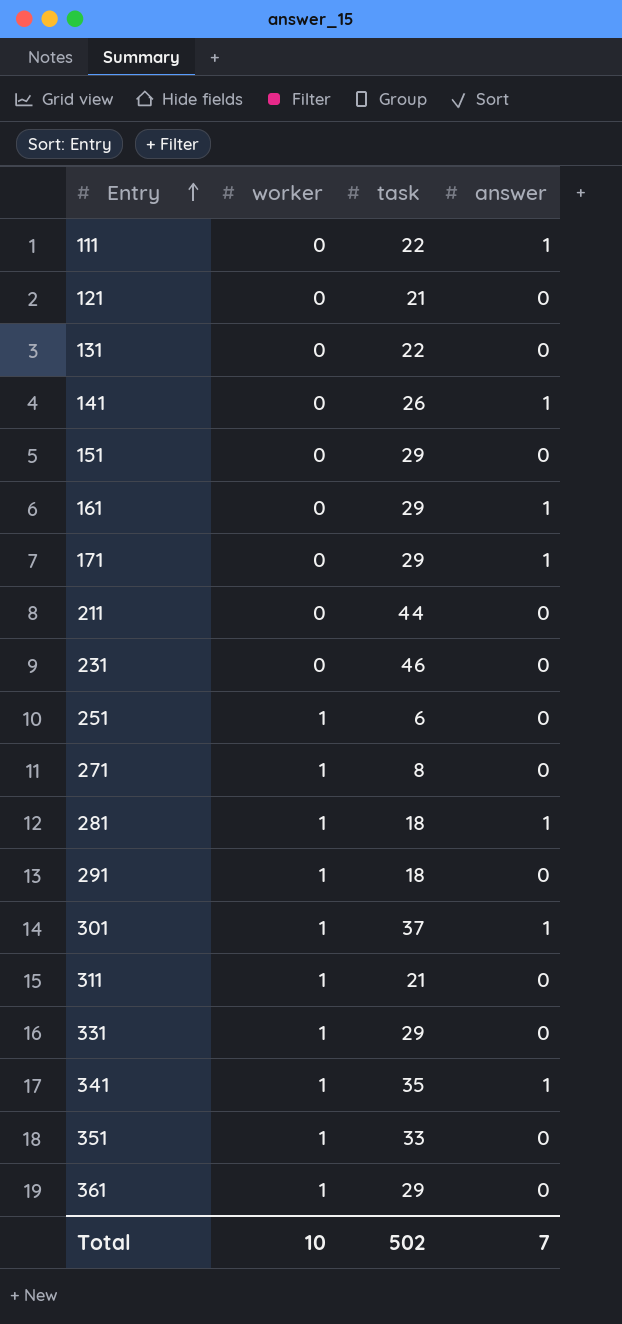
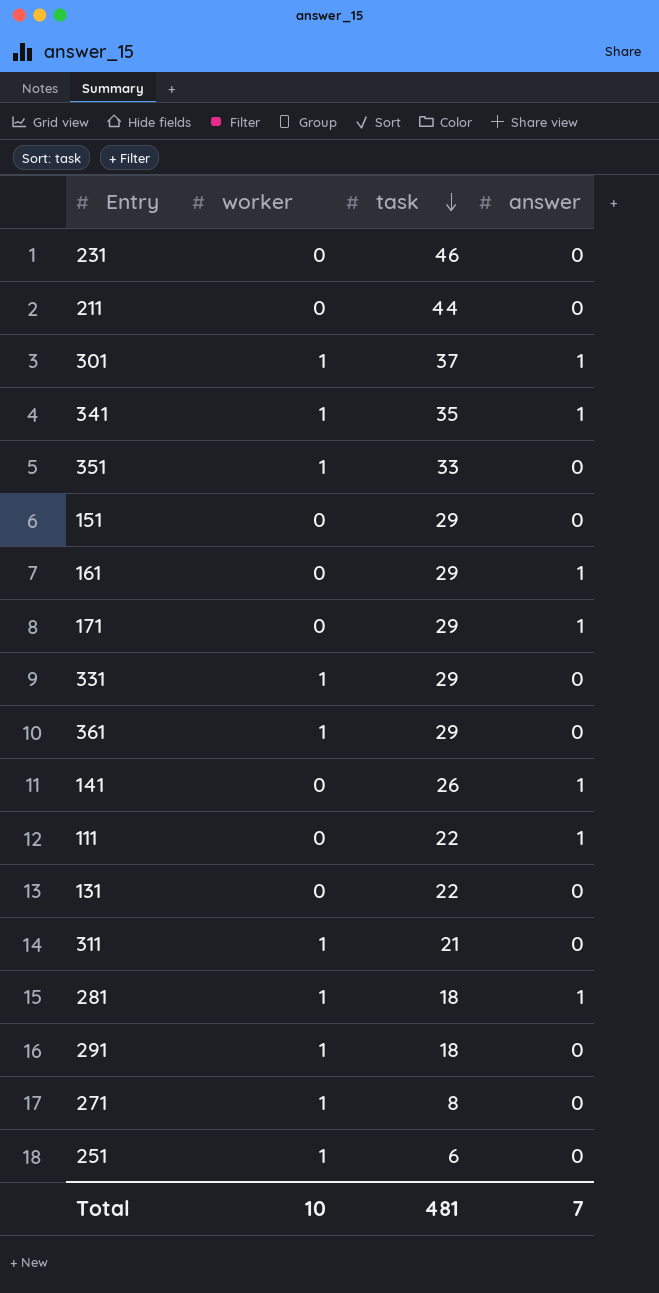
row order: Entry ascending -> task descending
row 121: 0 | 21 | 0 -> none
Total | task: 502 -> 481

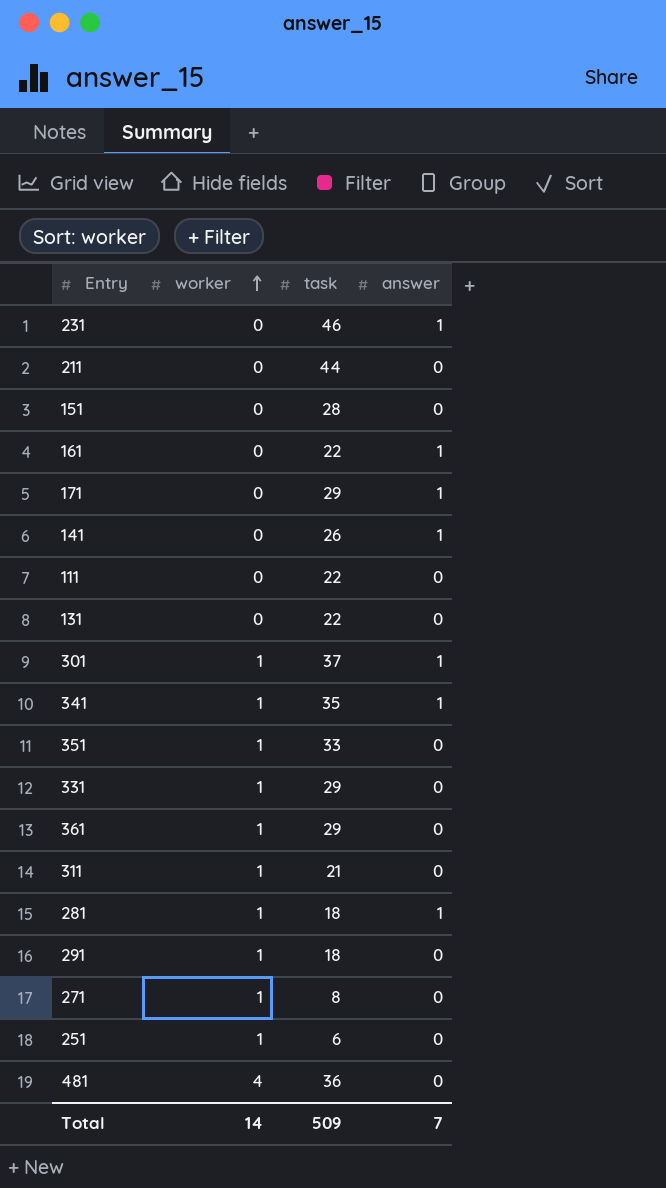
row order: task descending -> worker ascending
231 | answer: 0 -> 1
151 | task: 29 -> 28
161 | task: 29 -> 22
111 | answer: 1 -> 0
row 481: none -> 4 | 36 | 0
Total | worker: 10 -> 14
Total | task: 481 -> 509

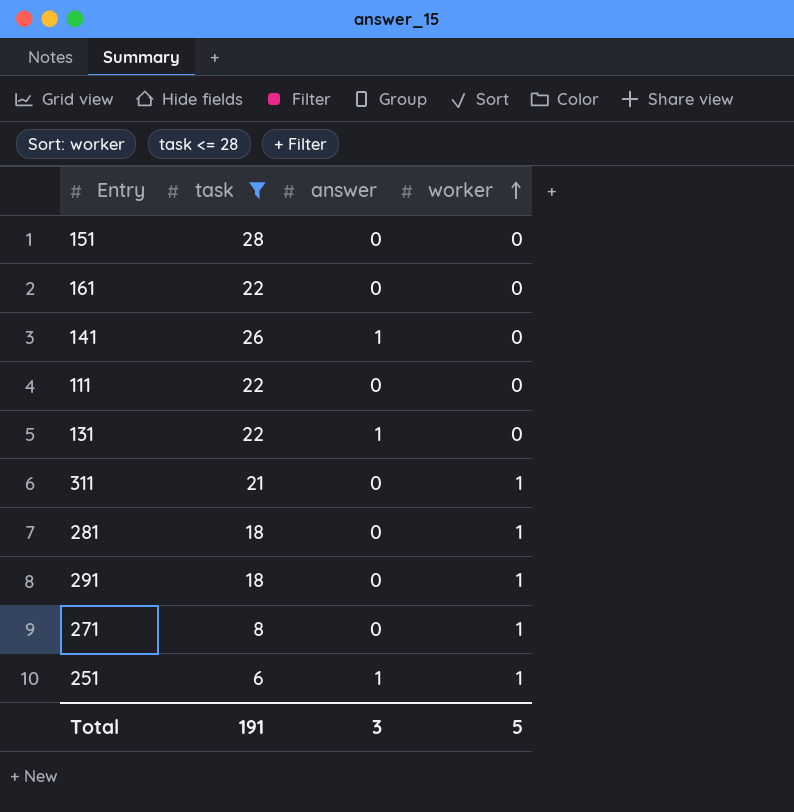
filter: none -> task <= 28
column worker | position: 2 -> 4
161 | answer: 1 -> 0
131 | answer: 0 -> 1
281 | answer: 1 -> 0
251 | answer: 0 -> 1
Total | task: 509 -> 191
Total | answer: 7 -> 3
Total | worker: 14 -> 5

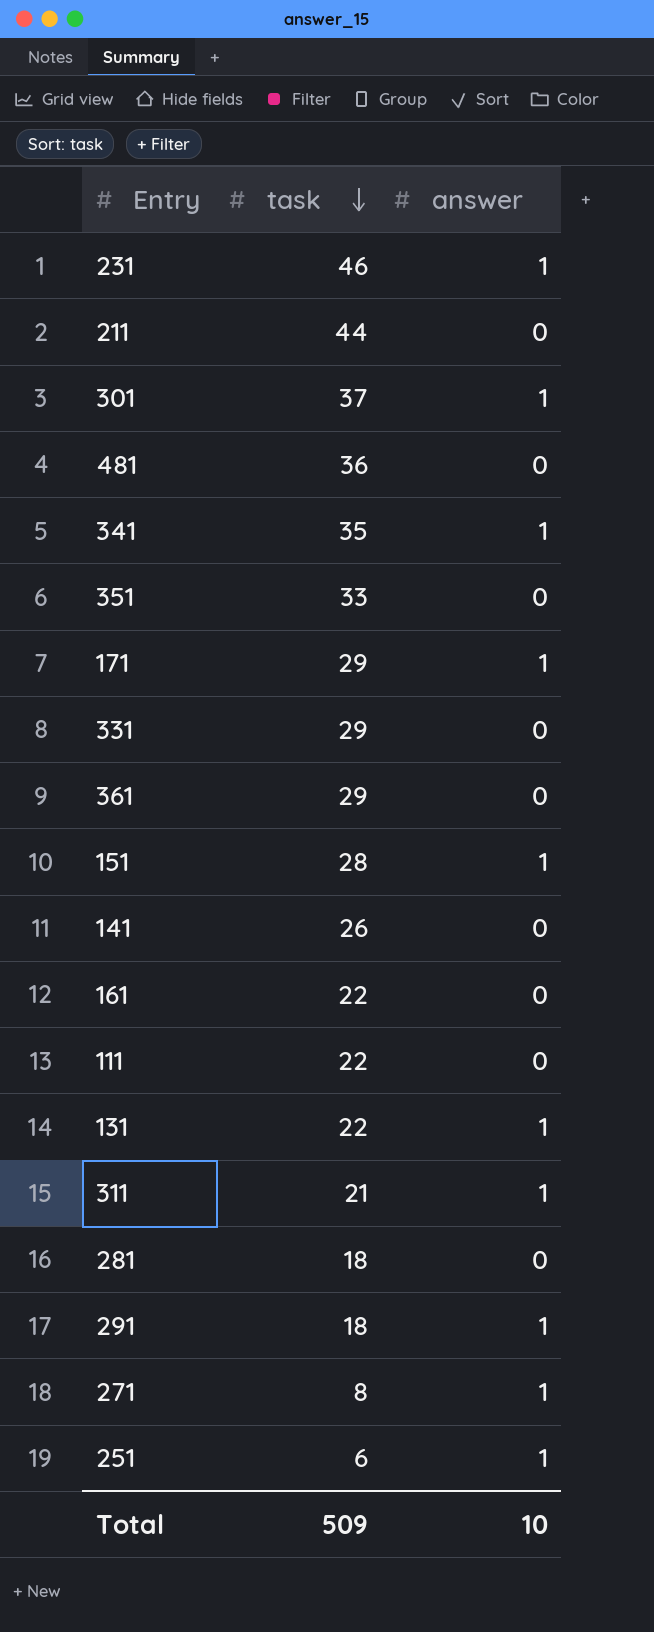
filter: task <= 28 -> none
row order: worker ascending -> task descending
column worker | position: 4 -> none
151 | answer: 0 -> 1
141 | answer: 1 -> 0
311 | answer: 0 -> 1
291 | answer: 0 -> 1
271 | answer: 0 -> 1
Total | task: 191 -> 509
Total | answer: 3 -> 10

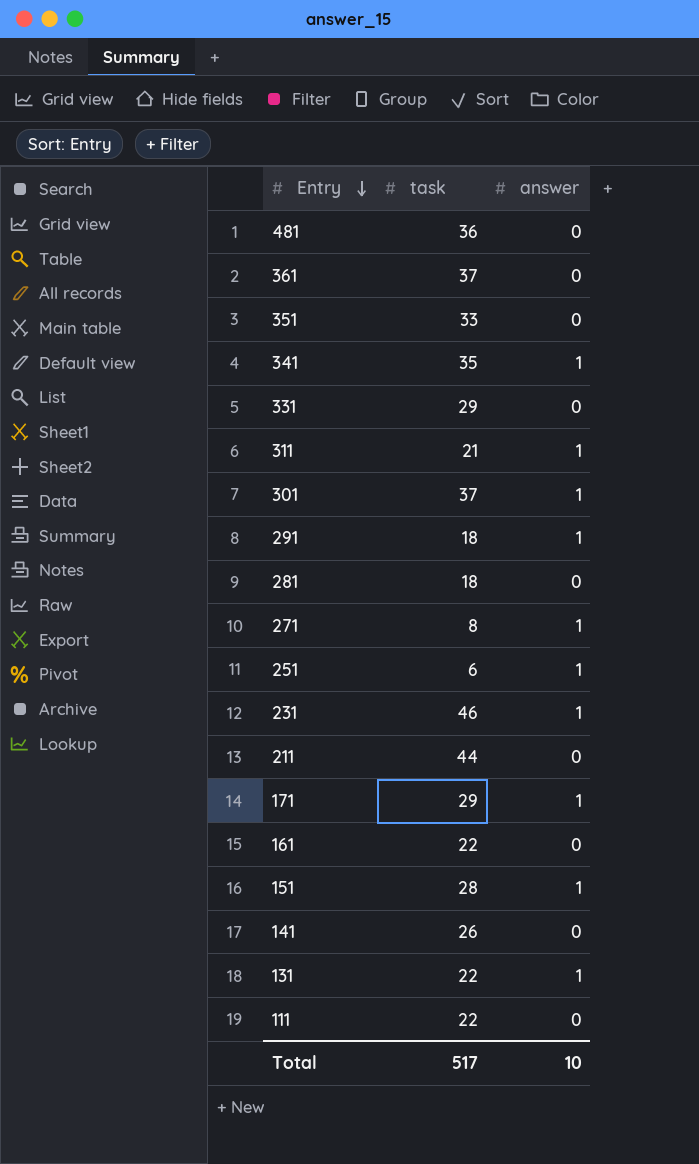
row order: task descending -> Entry descending
361 | task: 29 -> 37
Total | task: 509 -> 517

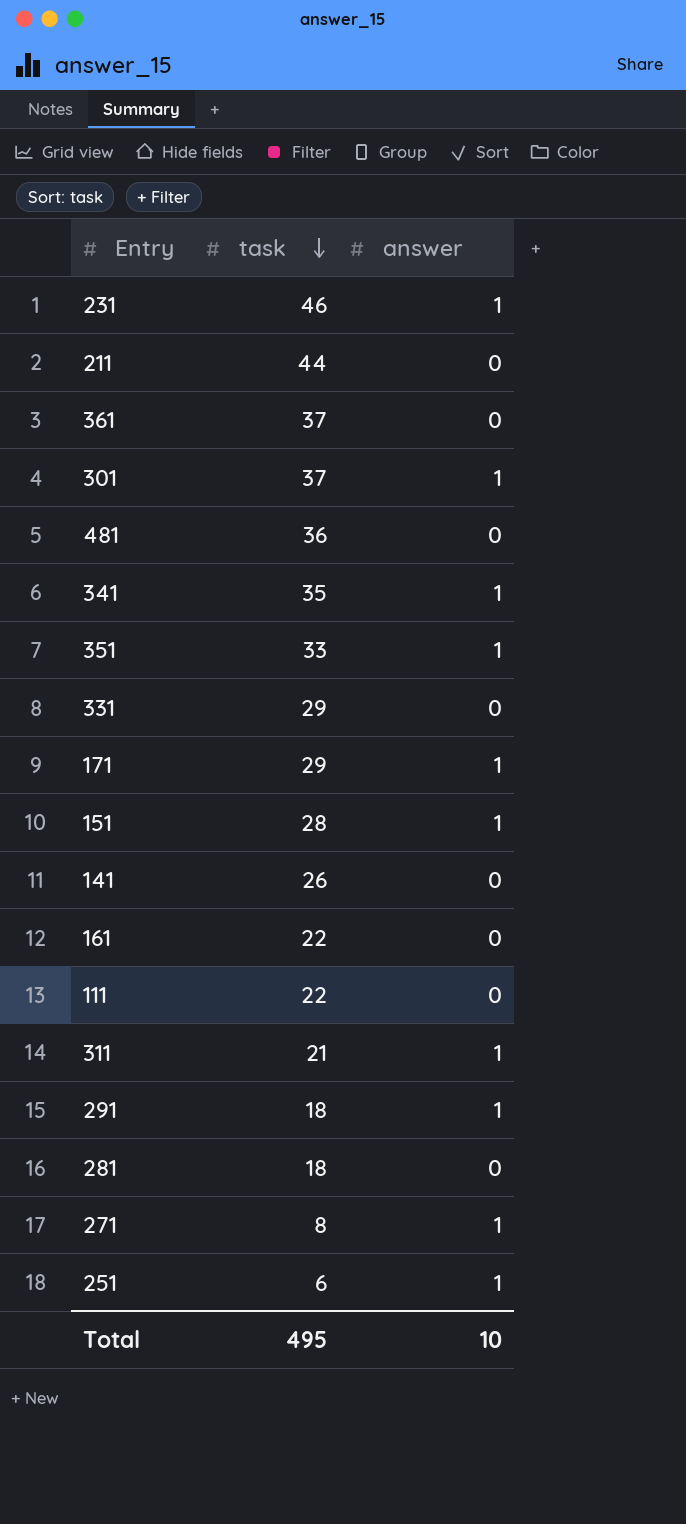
row order: Entry descending -> task descending
row 131: 22 | 1 -> none
351 | answer: 0 -> 1
Total | task: 517 -> 495

